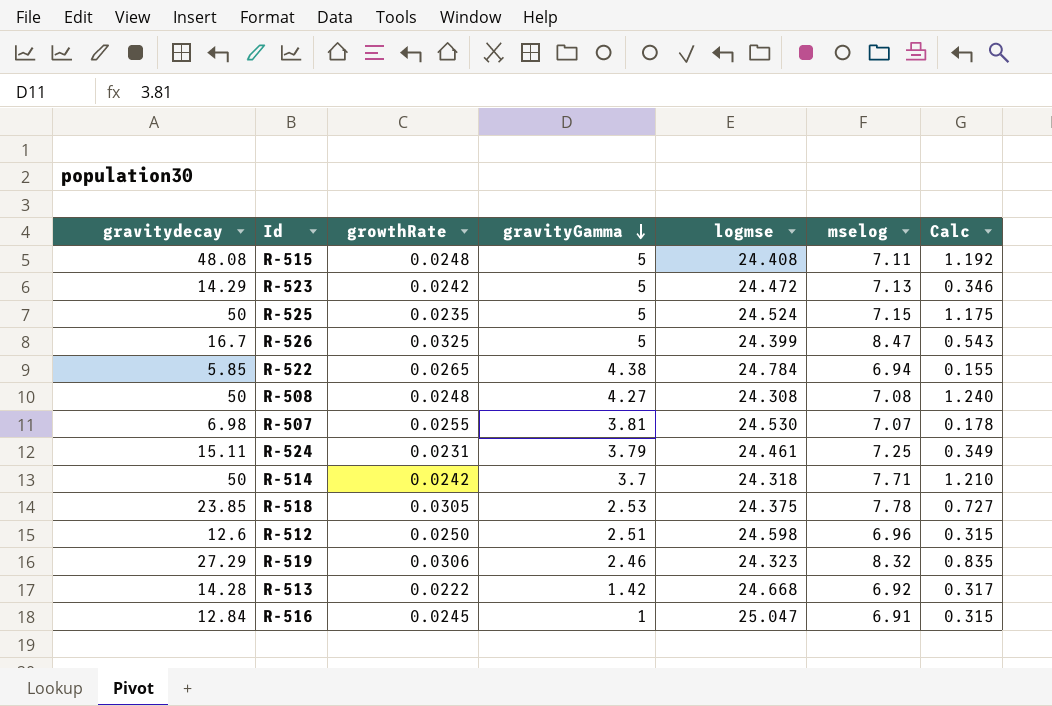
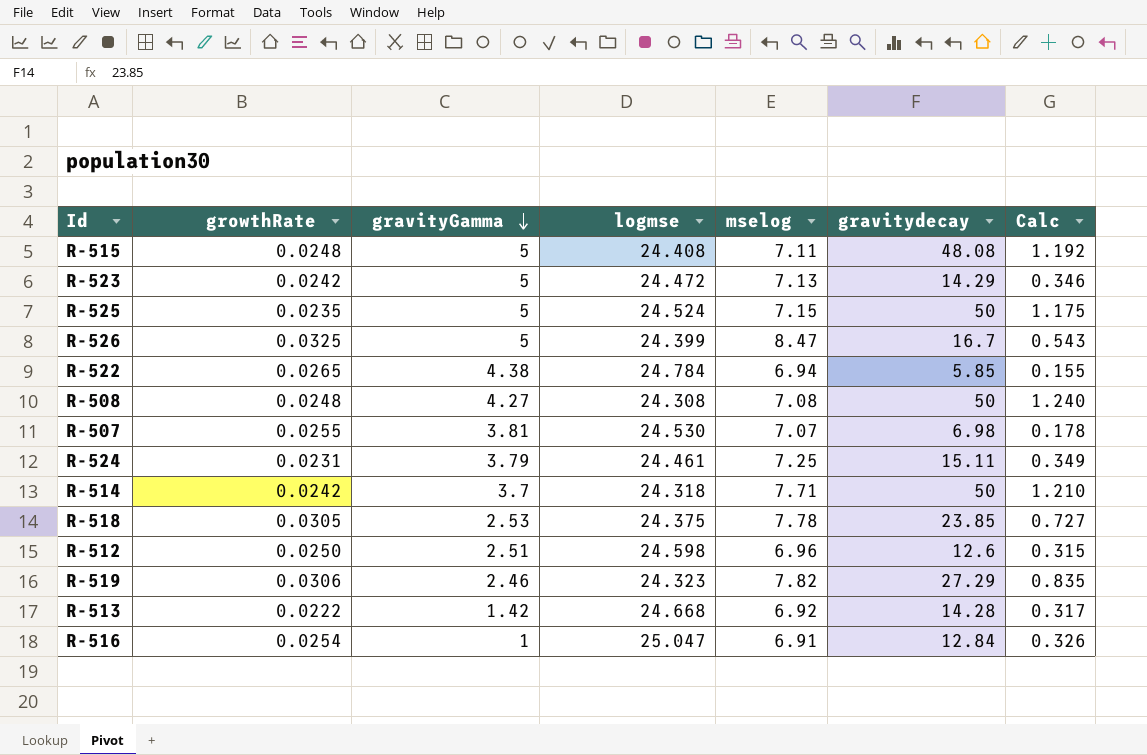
column gravitydecay | position: 1 -> 6
R-519 | mselog: 8.32 -> 7.82
R-516 | growthRate: 0.0245 -> 0.0254
R-516 | Calc: 0.315 -> 0.326

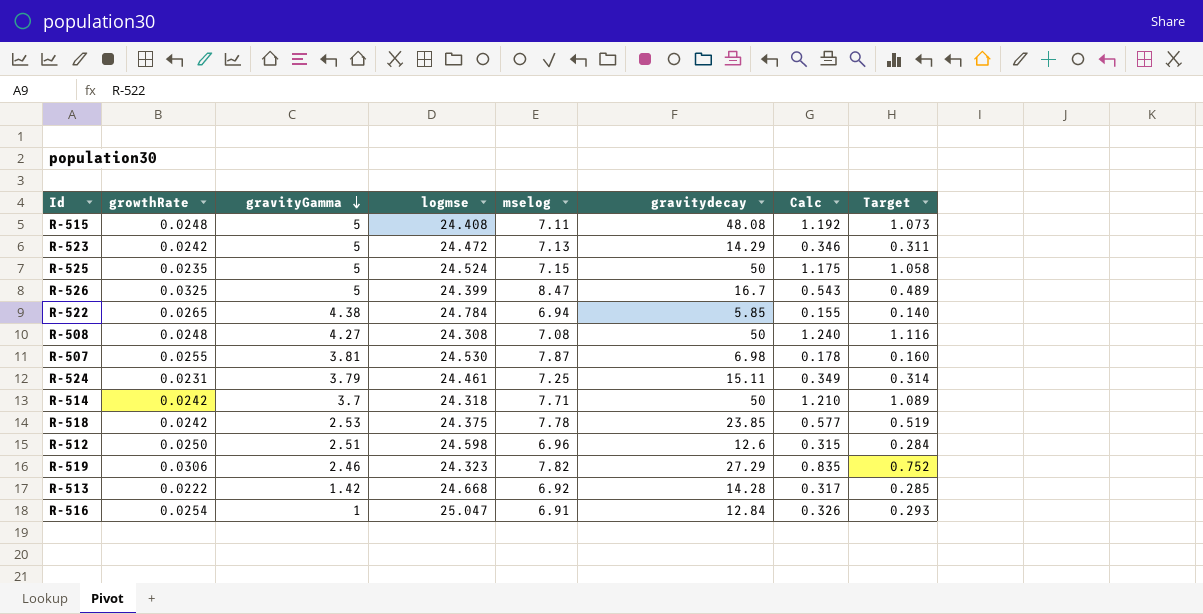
column Target | formula: none -> [Calc] * 0.9
R-507 | mselog: 7.07 -> 7.87
R-518 | growthRate: 0.0305 -> 0.0242
R-518 | Calc: 0.727 -> 0.577

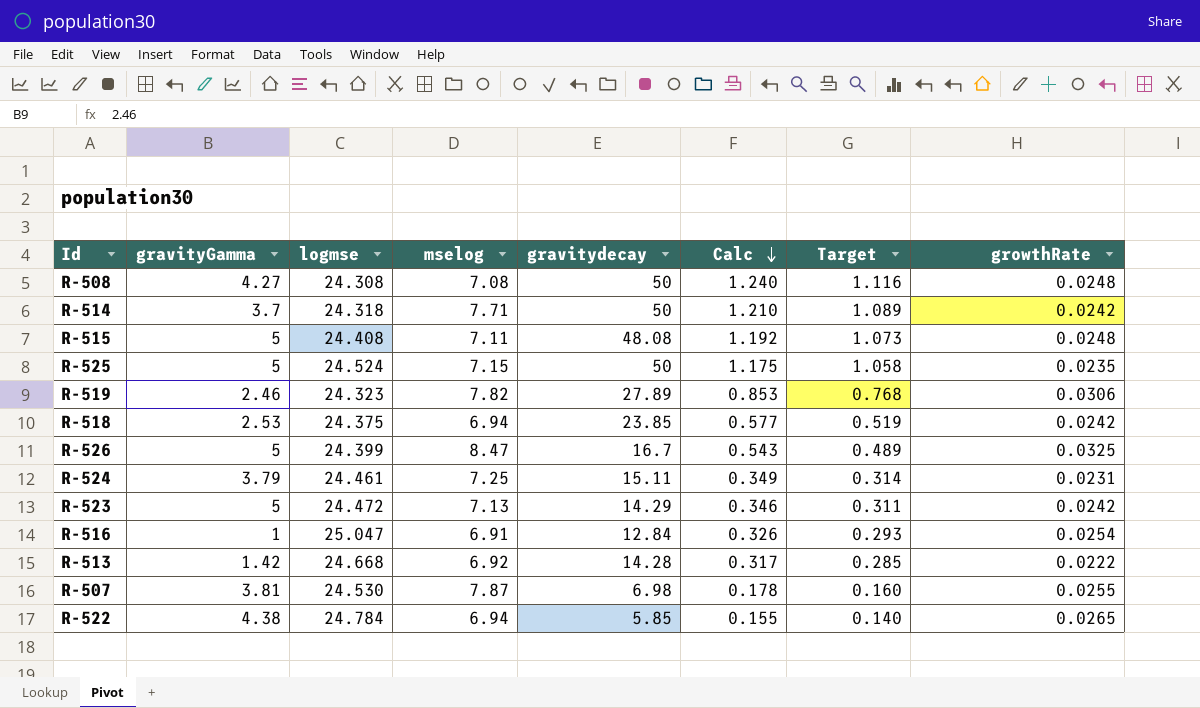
row order: gravityGamma descending -> Calc descending
column growthRate | position: 2 -> 8
row R-512: 0.0250 | 2.51 | 24.598 | 6.96 | 12.6 | 0.315 | 0.284 -> none
R-519 | gravitydecay: 27.29 -> 27.89
R-519 | Calc: 0.835 -> 0.853
R-519 | Target: 0.752 -> 0.768
R-518 | mselog: 7.78 -> 6.94

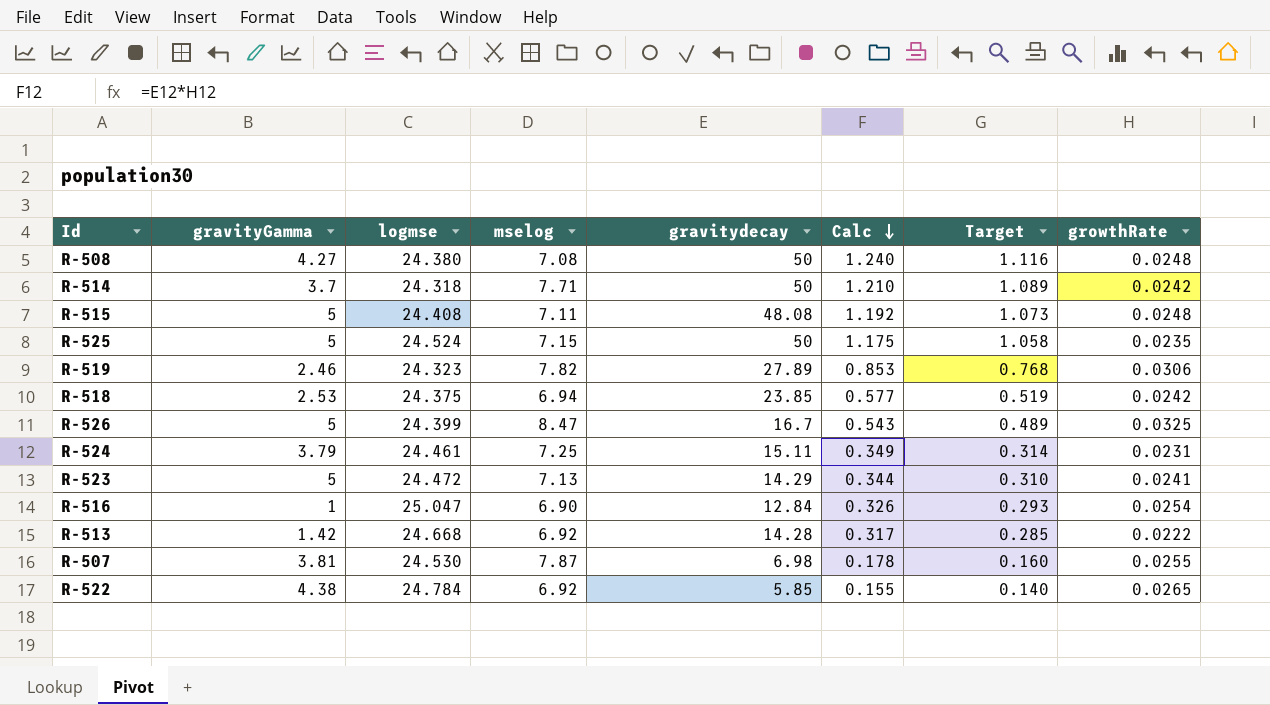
R-508 | logmse: 24.308 -> 24.380
R-523 | Calc: 0.346 -> 0.344
R-523 | Target: 0.311 -> 0.310
R-523 | growthRate: 0.0242 -> 0.0241
R-516 | mselog: 6.91 -> 6.90
R-522 | mselog: 6.94 -> 6.92

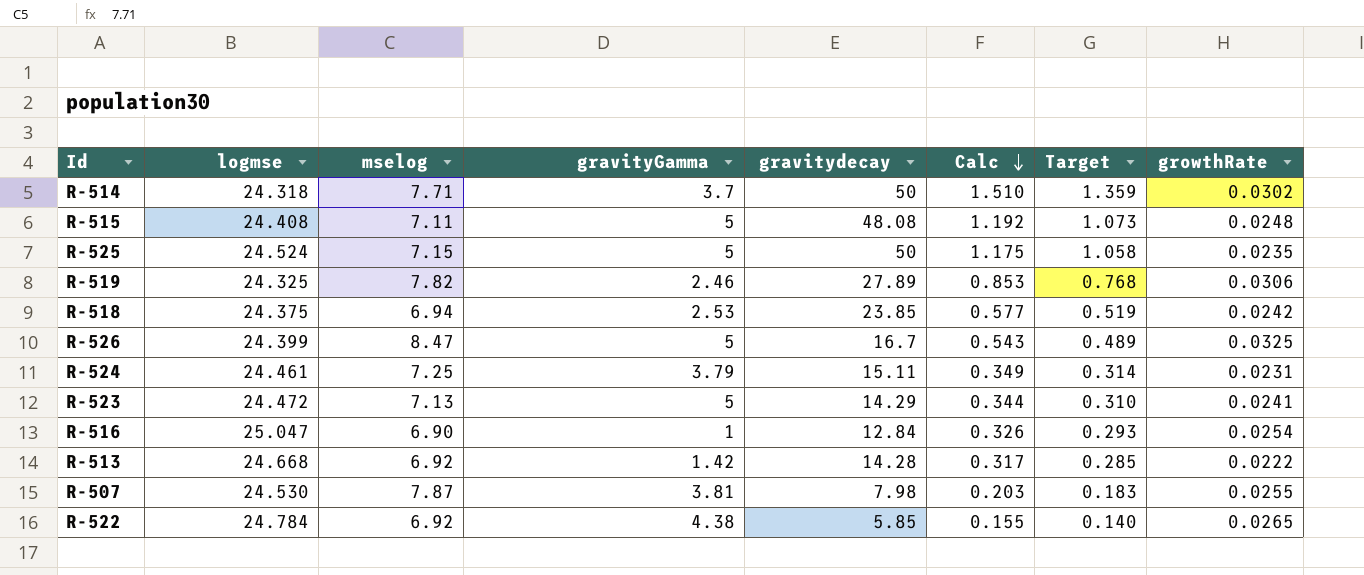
column gravityGamma | position: 2 -> 4
row R-508: 4.27 | 24.380 | 7.08 | 50 | 1.240 | 1.116 | 0.0248 -> none
R-514 | Calc: 1.210 -> 1.510
R-514 | Target: 1.089 -> 1.359
R-514 | growthRate: 0.0242 -> 0.0302
R-519 | logmse: 24.323 -> 24.325
R-507 | gravitydecay: 6.98 -> 7.98
R-507 | Calc: 0.178 -> 0.203
R-507 | Target: 0.160 -> 0.183

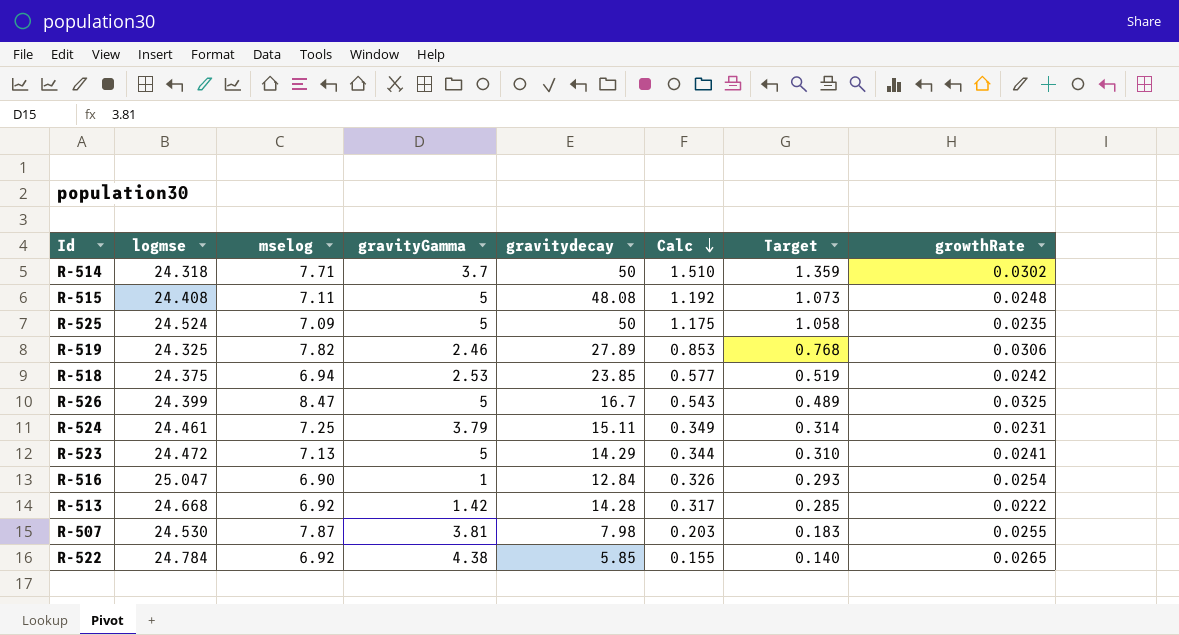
R-525 | mselog: 7.15 -> 7.09

